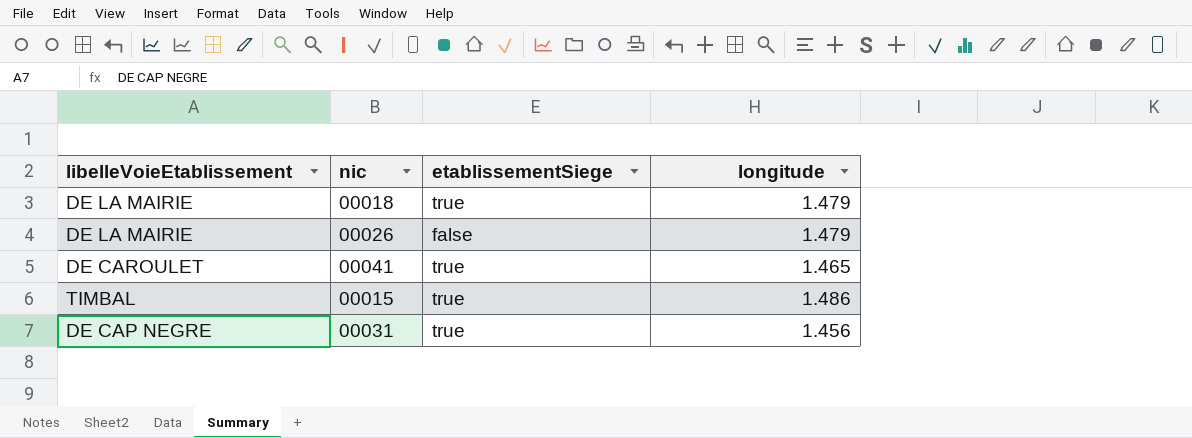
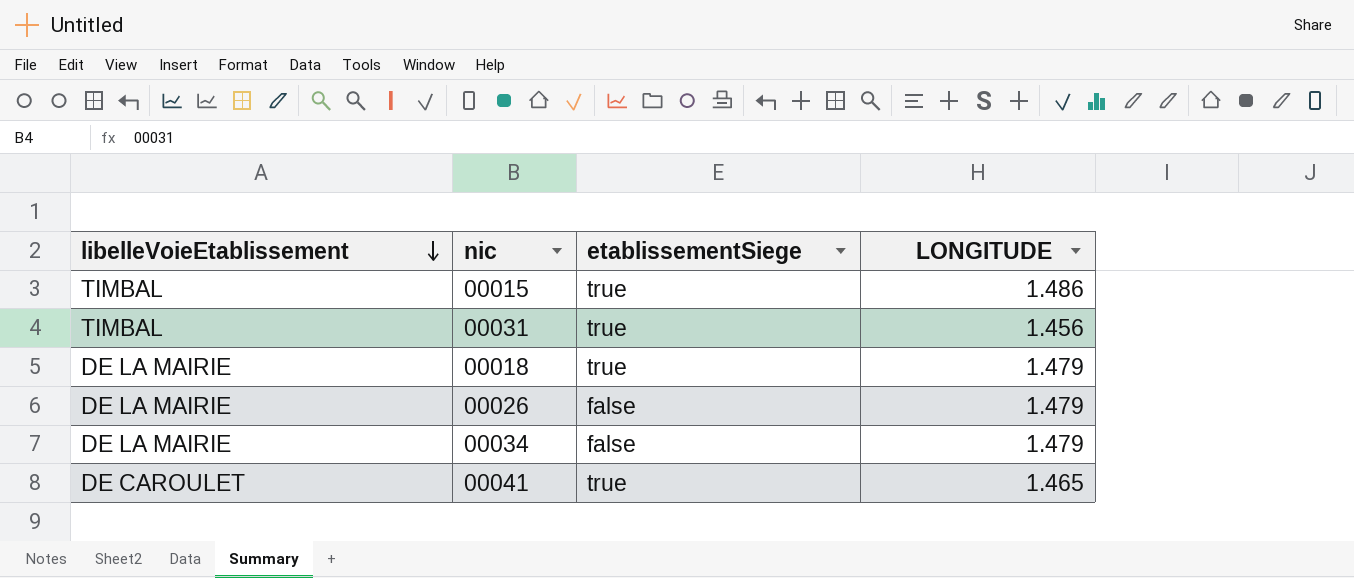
row order: none -> libelleVoieEtablissement descending
column name: longitude -> LONGITUDE
00031 | libelleVoieEtablissement: DE CAP NEGRE -> TIMBAL
row 00034: none -> DE LA MAIRIE | false | 1.479

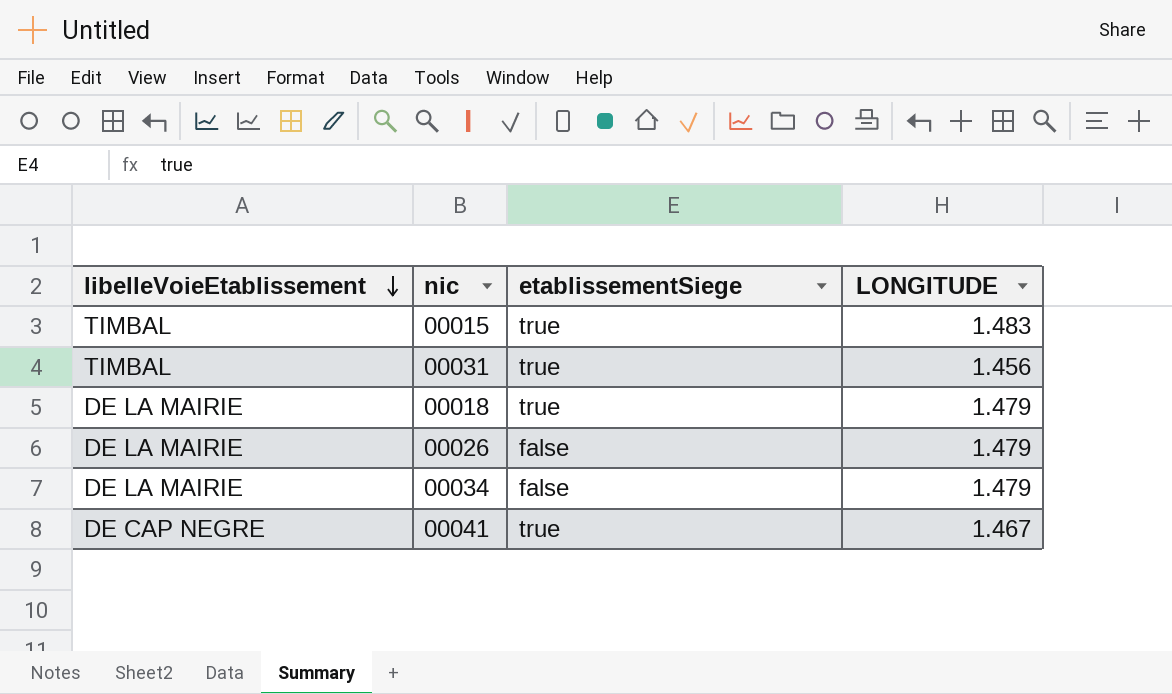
00015 | LONGITUDE: 1.486 -> 1.483
00041 | libelleVoieEtablissement: DE CAROULET -> DE CAP NEGRE
00041 | LONGITUDE: 1.465 -> 1.467

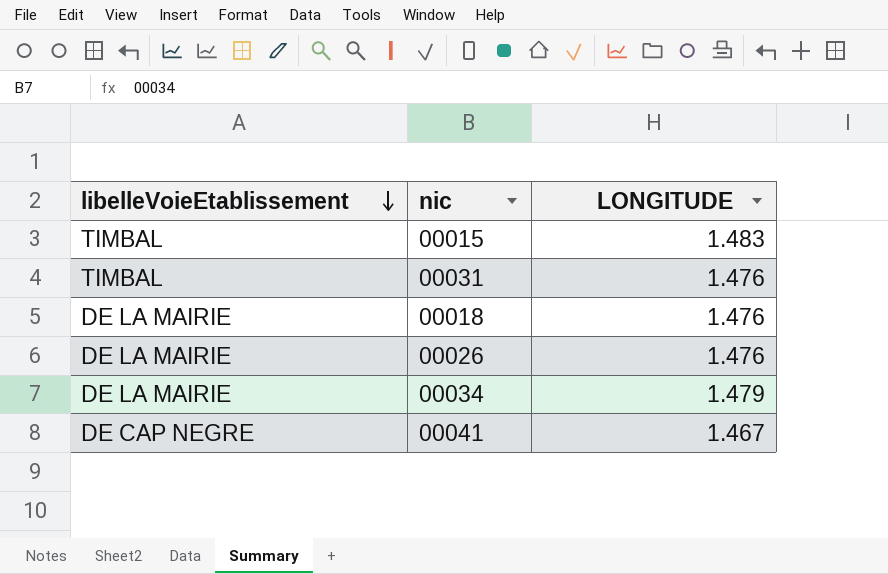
column etablissementSiege | position: 3 -> none
00031 | LONGITUDE: 1.456 -> 1.476
00018 | LONGITUDE: 1.479 -> 1.476
00026 | LONGITUDE: 1.479 -> 1.476

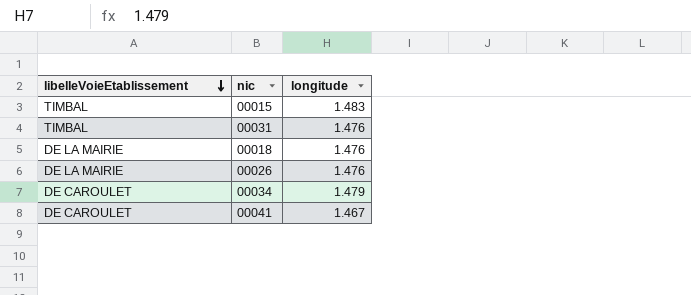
column name: LONGITUDE -> longitude
00034 | libelleVoieEtablissement: DE LA MAIRIE -> DE CAROULET
00041 | libelleVoieEtablissement: DE CAP NEGRE -> DE CAROULET

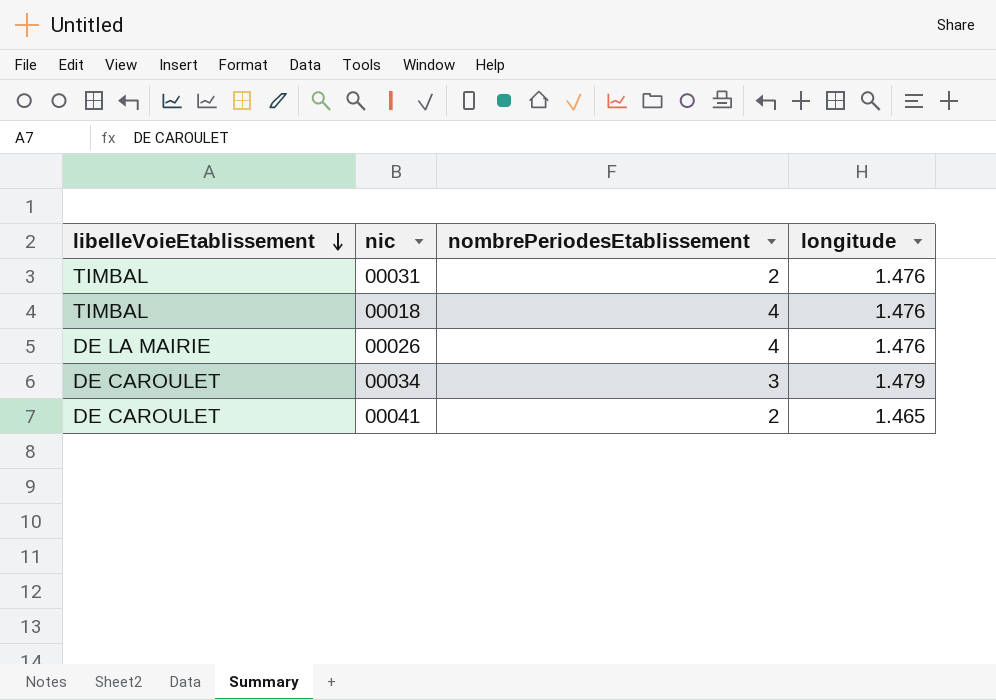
column nombrePeriodesEtablissement | position: none -> 3
row 00015: TIMBAL | 1.483 -> none
00018 | libelleVoieEtablissement: DE LA MAIRIE -> TIMBAL
00041 | longitude: 1.467 -> 1.465

